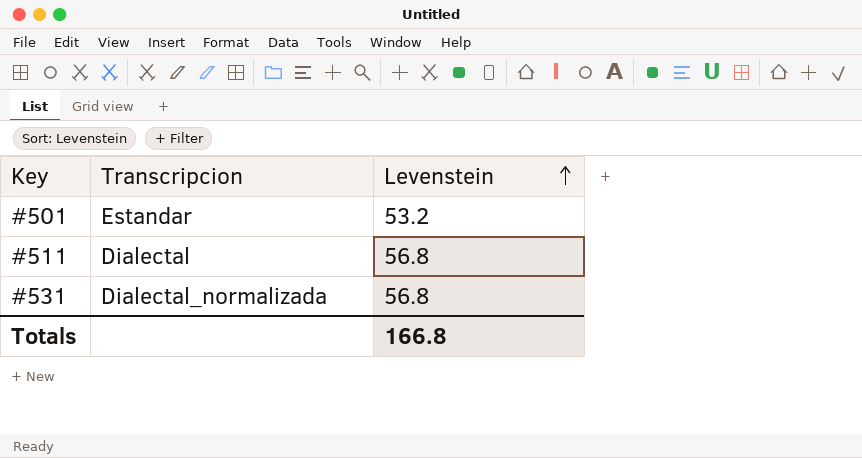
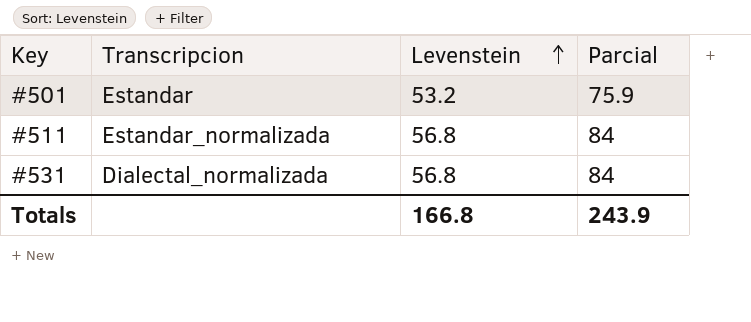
column Parcial | position: none -> 4
#511 | Transcripcion: Dialectal -> Estandar_normalizada

